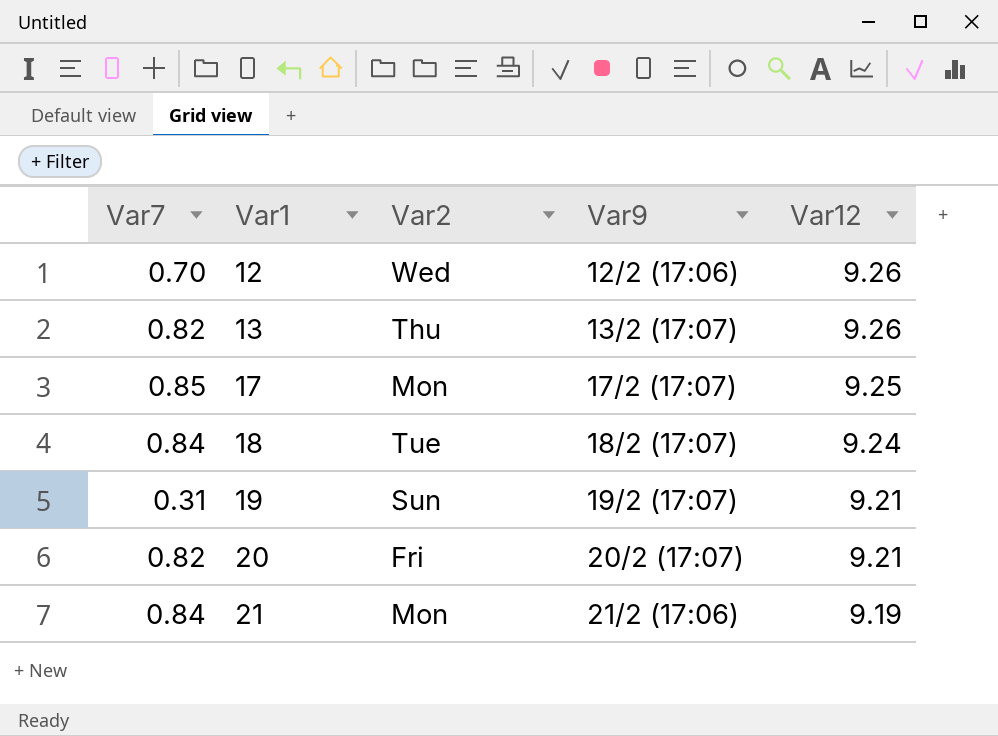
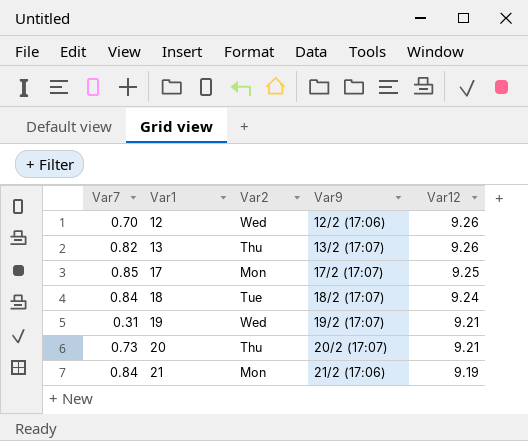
19 | Var2: Sun -> Wed
20 | Var7: 0.82 -> 0.73
20 | Var2: Fri -> Thu

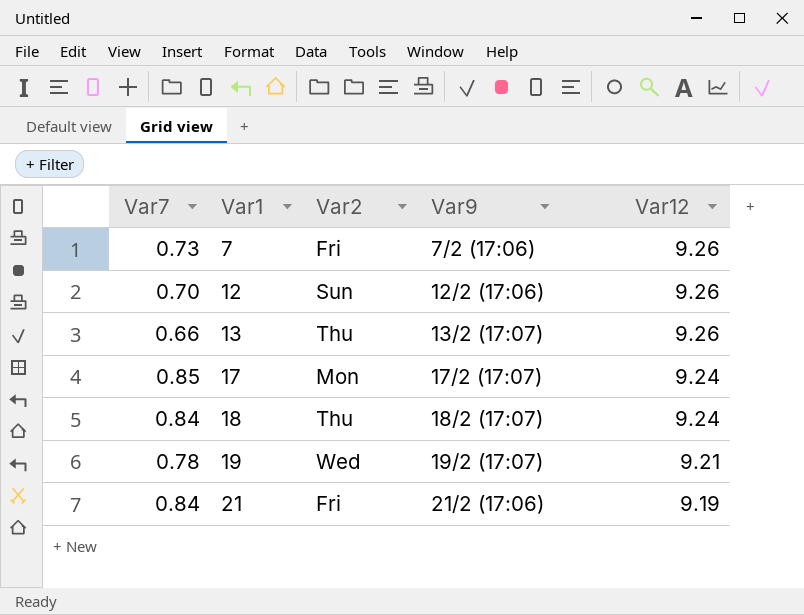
row 20: 0.73 | Thu | 20/2 (17:07) | 9.21 -> none
row 7: none -> 0.73 | Fri | 7/2 (17:06) | 9.26
12 | Var2: Wed -> Sun
13 | Var7: 0.82 -> 0.66
17 | Var12: 9.25 -> 9.24
18 | Var2: Tue -> Thu
19 | Var7: 0.31 -> 0.78
21 | Var2: Mon -> Fri

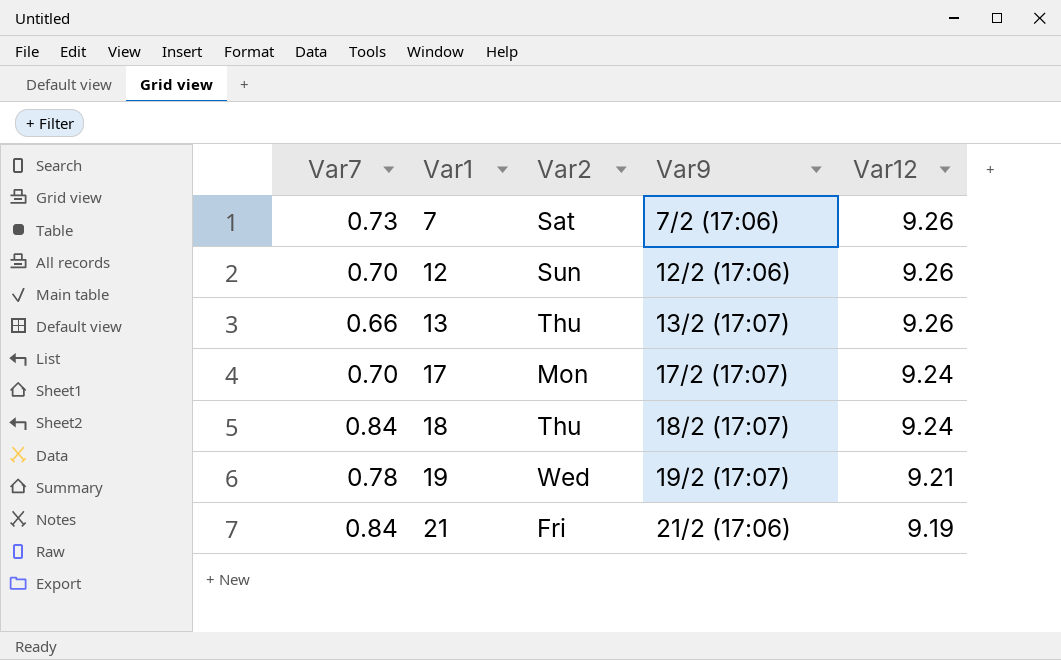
7 | Var2: Fri -> Sat
17 | Var7: 0.85 -> 0.70

